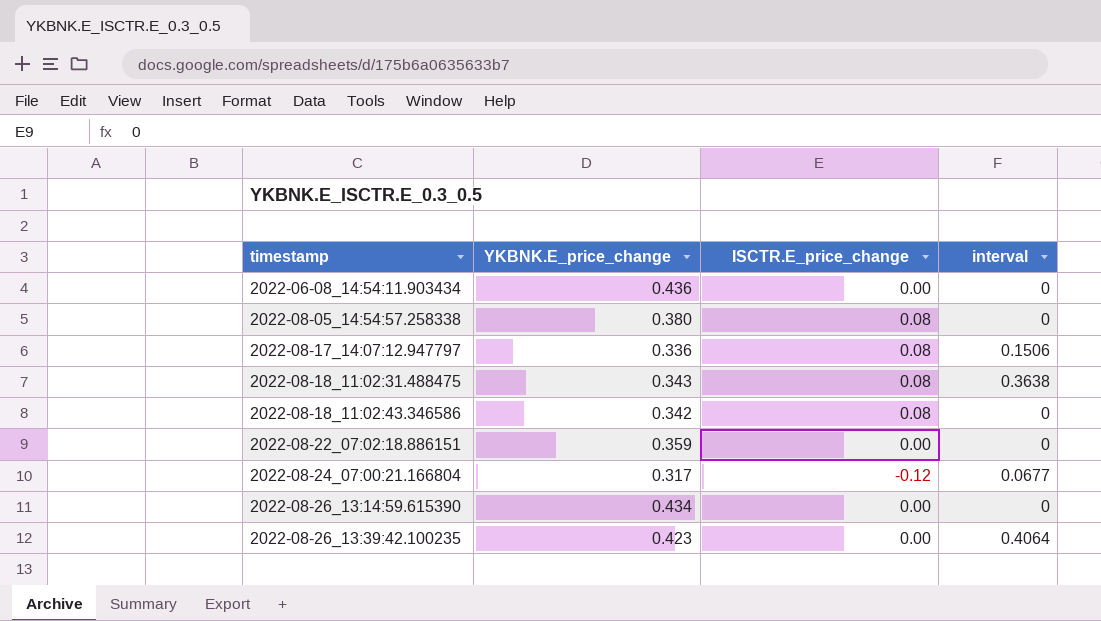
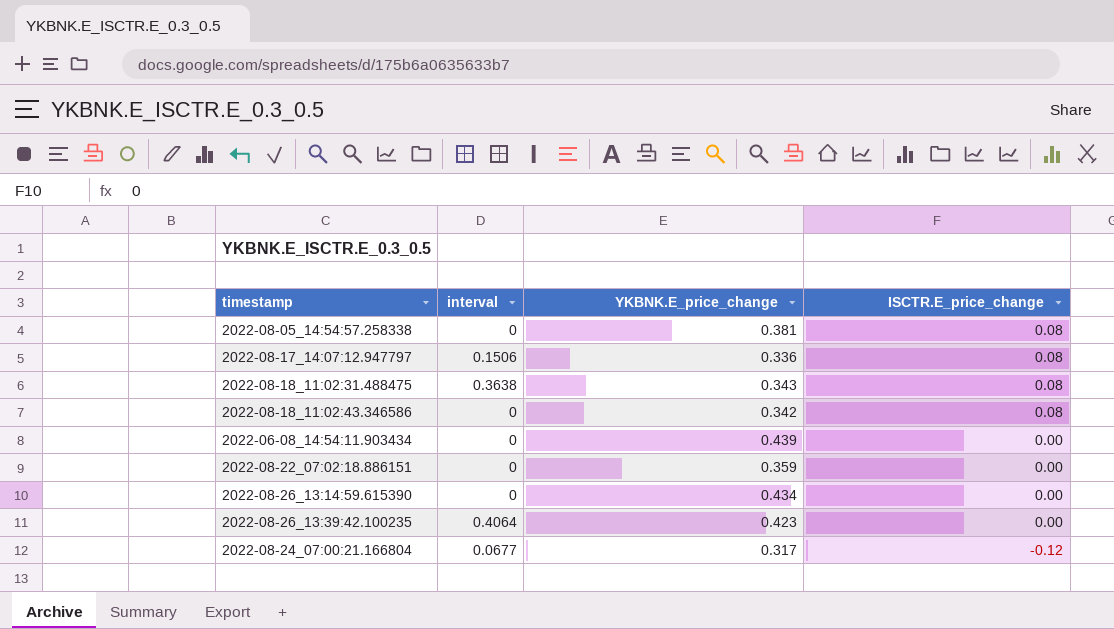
row order: timestamp ascending -> ISCTR.E_price_change descending
column interval | position: 4 -> 2
2022-08-05_14:54:57.258338 | YKBNK.E_price_change: 0.380 -> 0.381
2022-06-08_14:54:11.903434 | YKBNK.E_price_change: 0.436 -> 0.439

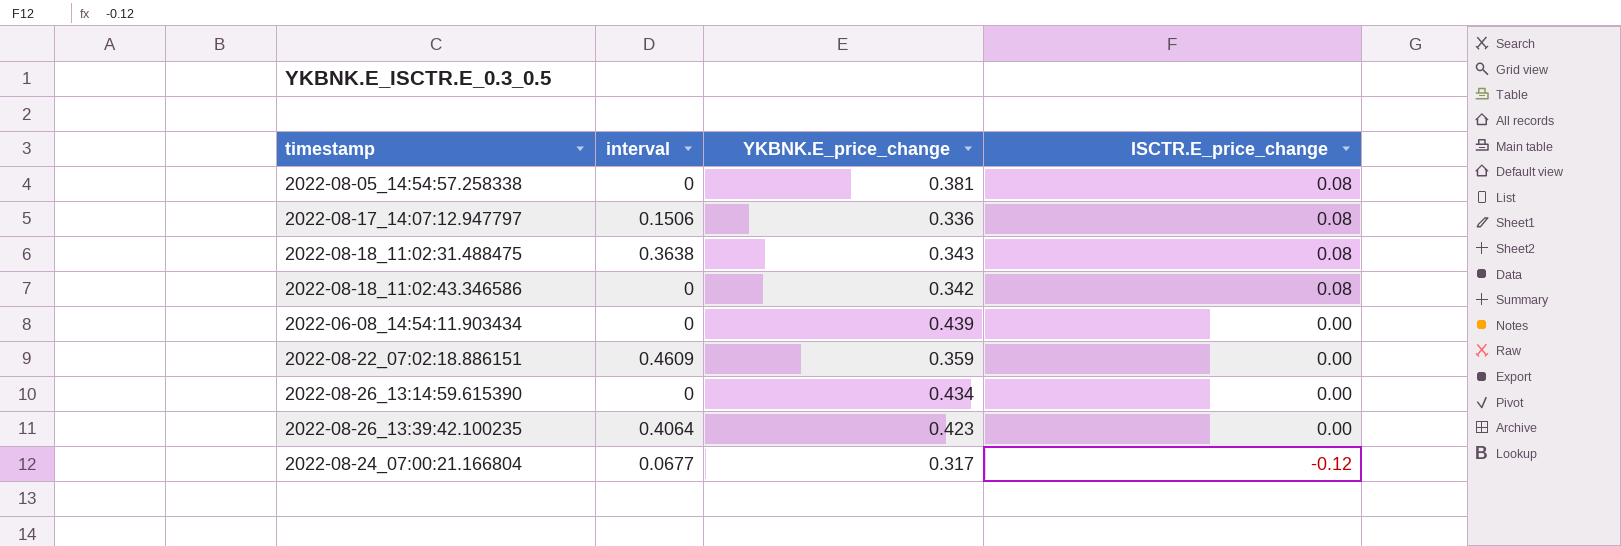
2022-08-22_07:02:18.886151 | interval: 0 -> 0.4609

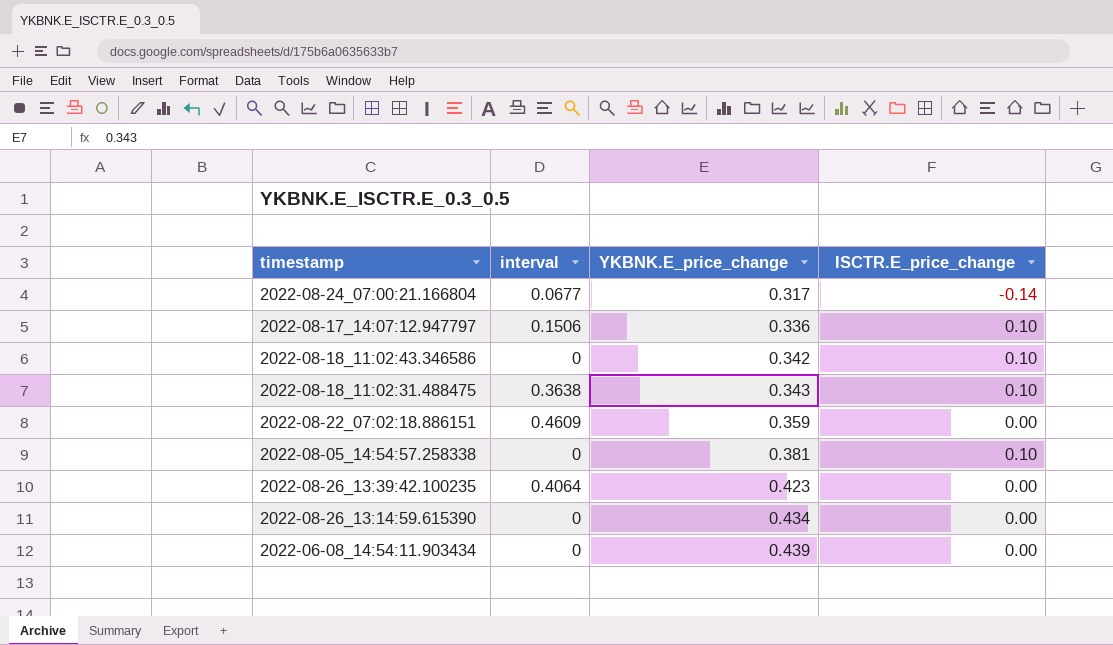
row order: ISCTR.E_price_change descending -> YKBNK.E_price_change ascending
2022-08-24_07:00:21.166804 | ISCTR.E_price_change: -0.12 -> -0.14
2022-08-17_14:07:12.947797 | ISCTR.E_price_change: 0.08 -> 0.10
2022-08-18_11:02:43.346586 | ISCTR.E_price_change: 0.08 -> 0.10
2022-08-18_11:02:31.488475 | ISCTR.E_price_change: 0.08 -> 0.10
2022-08-05_14:54:57.258338 | ISCTR.E_price_change: 0.08 -> 0.10

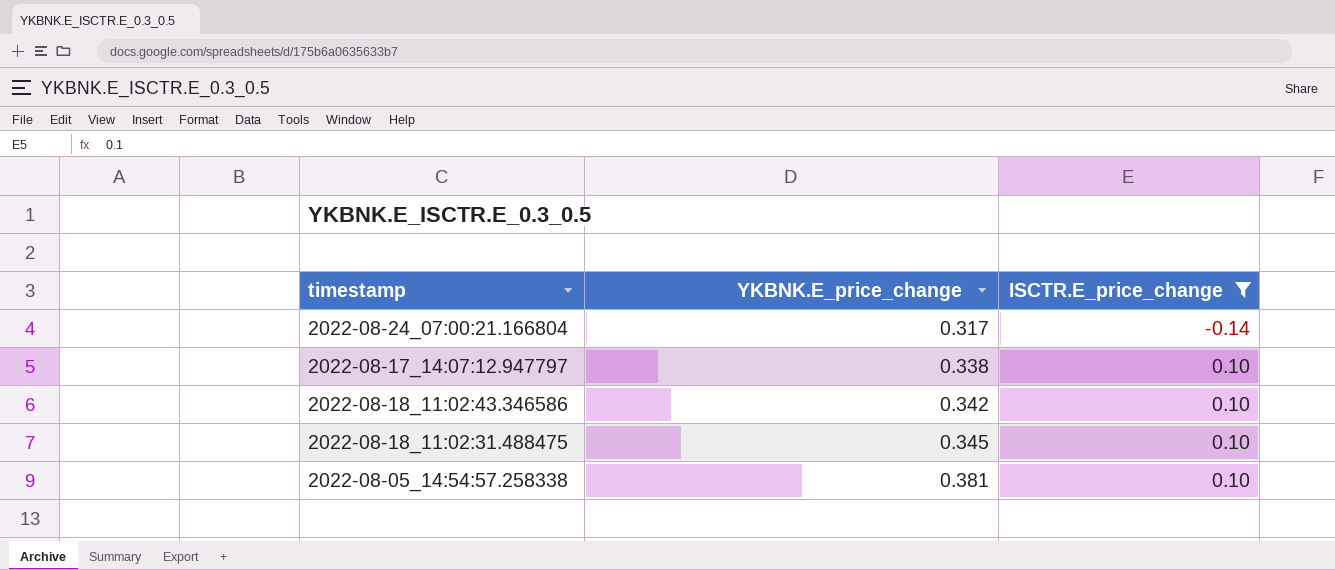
filter: none -> ISCTR.E_price_change != 0.00
column interval | position: 2 -> none
2022-08-17_14:07:12.947797 | YKBNK.E_price_change: 0.336 -> 0.338
2022-08-18_11:02:31.488475 | YKBNK.E_price_change: 0.343 -> 0.345

